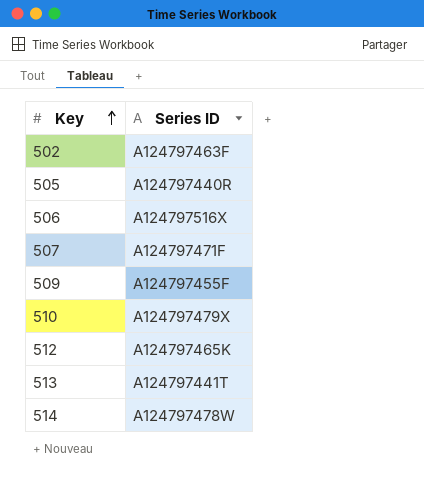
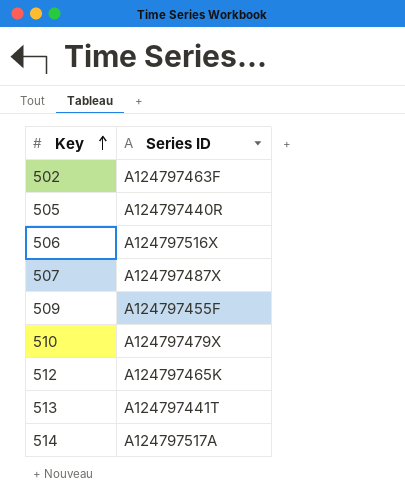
507 | Series ID: A124797471F -> A124797487X
514 | Series ID: A124797478W -> A124797517A

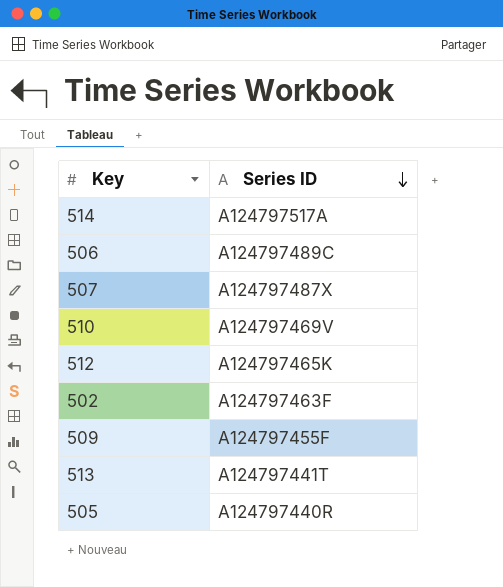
row order: Key ascending -> Series ID descending
506 | Series ID: A124797516X -> A124797489C
510 | Series ID: A124797479X -> A124797469V

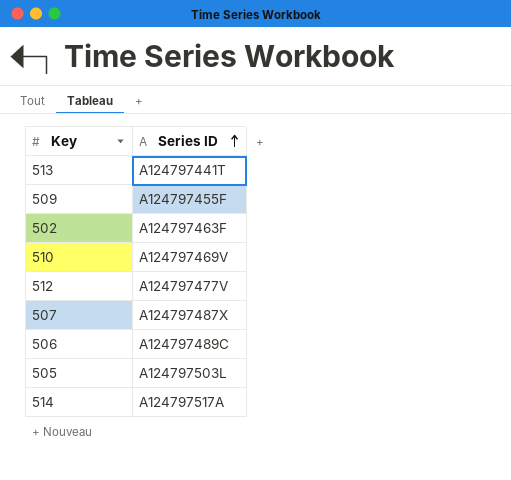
row order: Series ID descending -> Series ID ascending
512 | Series ID: A124797465K -> A124797477V
505 | Series ID: A124797440R -> A124797503L

